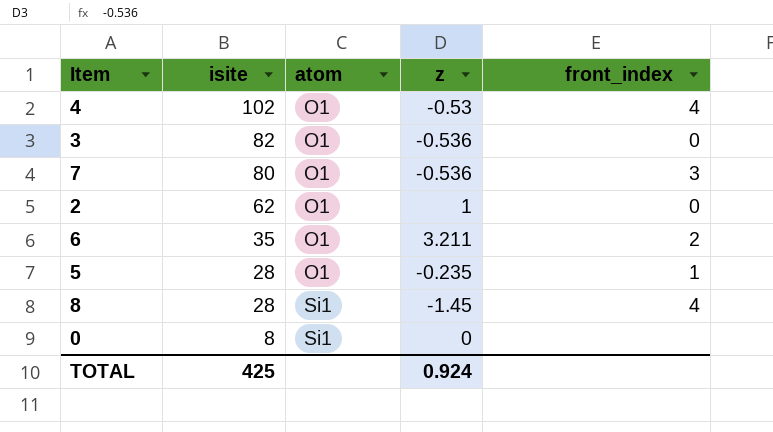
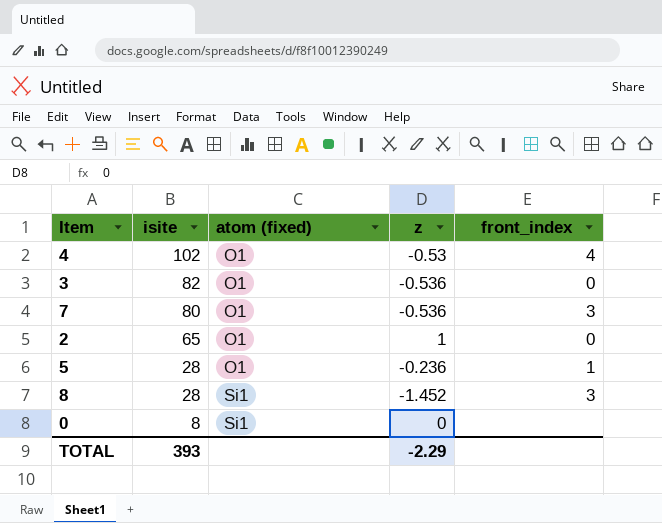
column name: atom -> atom (fixed)
row 6: 35 | O1 | 3.211 | 2 -> none
2 | isite: 62 -> 65
5 | z: -0.235 -> -0.236
8 | z: -1.45 -> -1.452
8 | front_index: 4 -> 3
TOTAL | isite: 425 -> 393
TOTAL | z: 0.924 -> -2.29

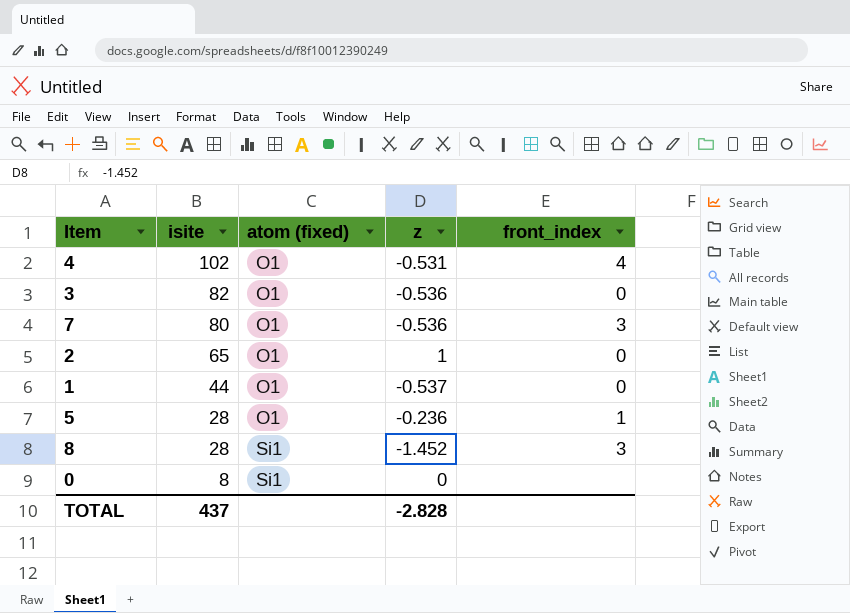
4 | z: -0.53 -> -0.531
row 1: none -> 44 | O1 | -0.537 | 0
TOTAL | isite: 393 -> 437
TOTAL | z: -2.29 -> -2.828

